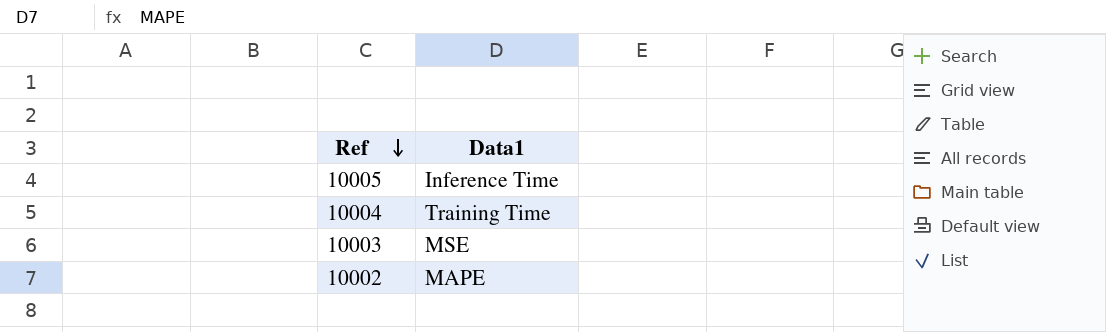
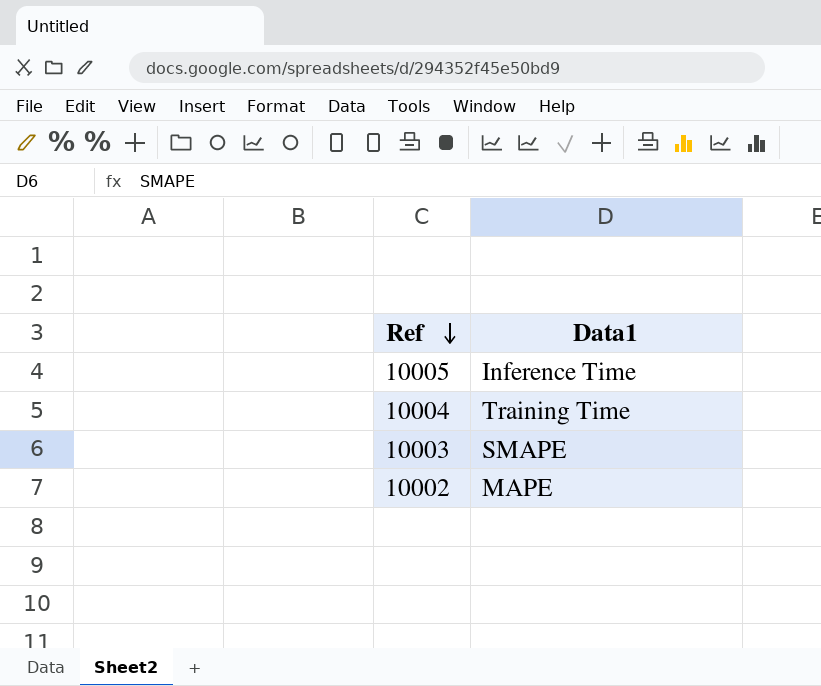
10003 | Data1: MSE -> SMAPE

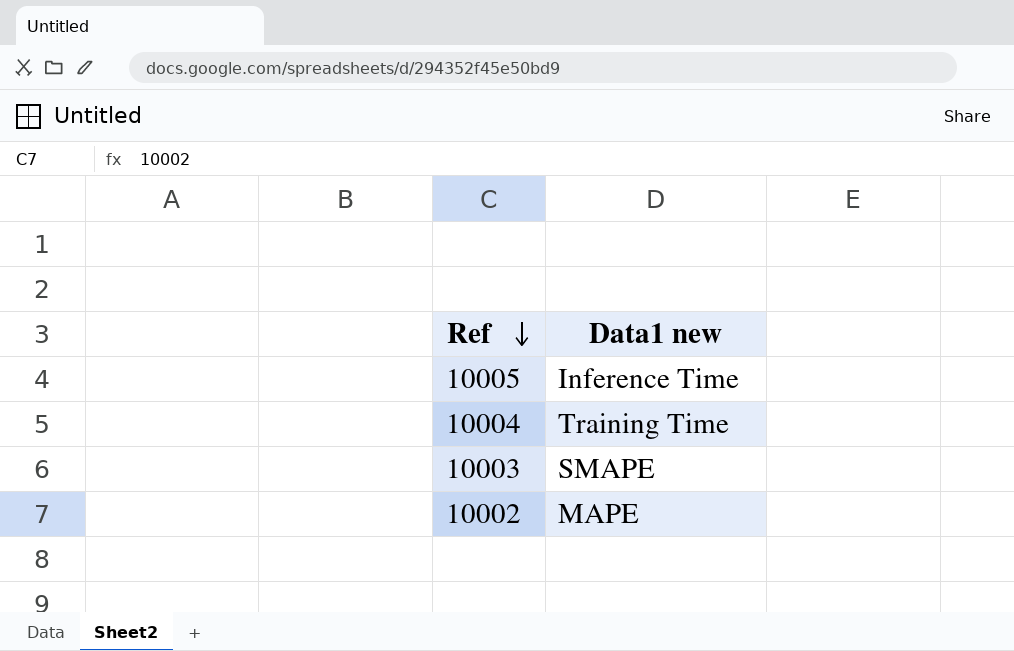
column name: Data1 -> Data1 new

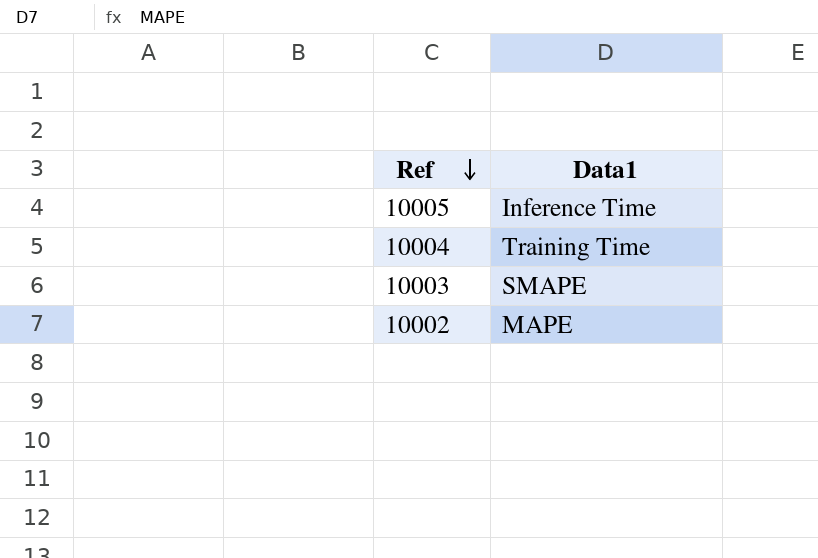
column name: Data1 new -> Data1

